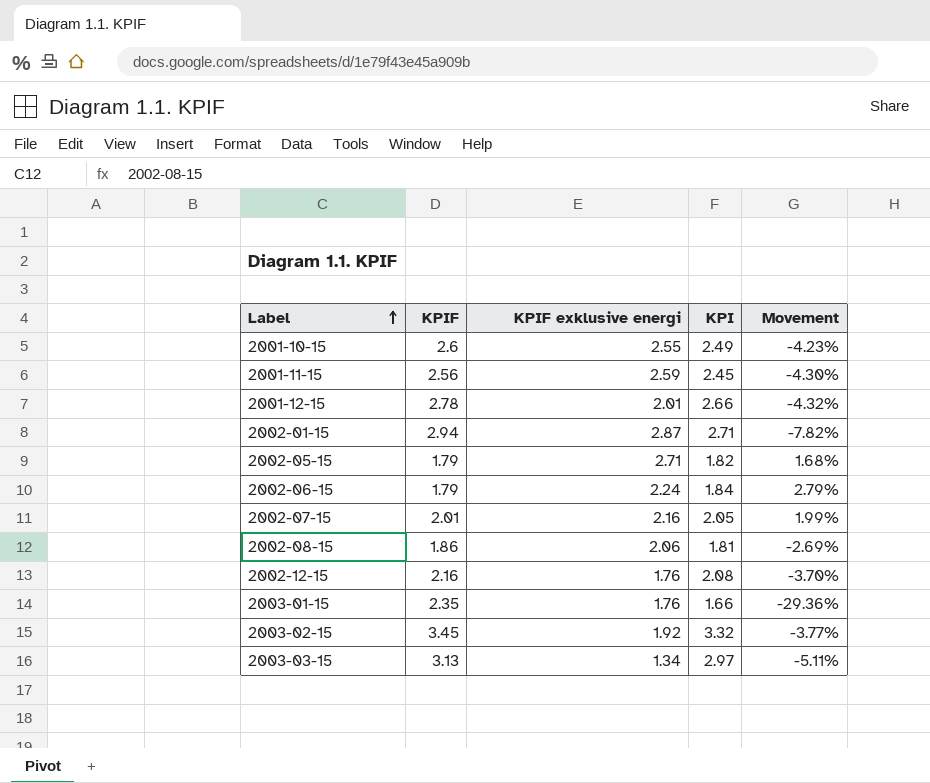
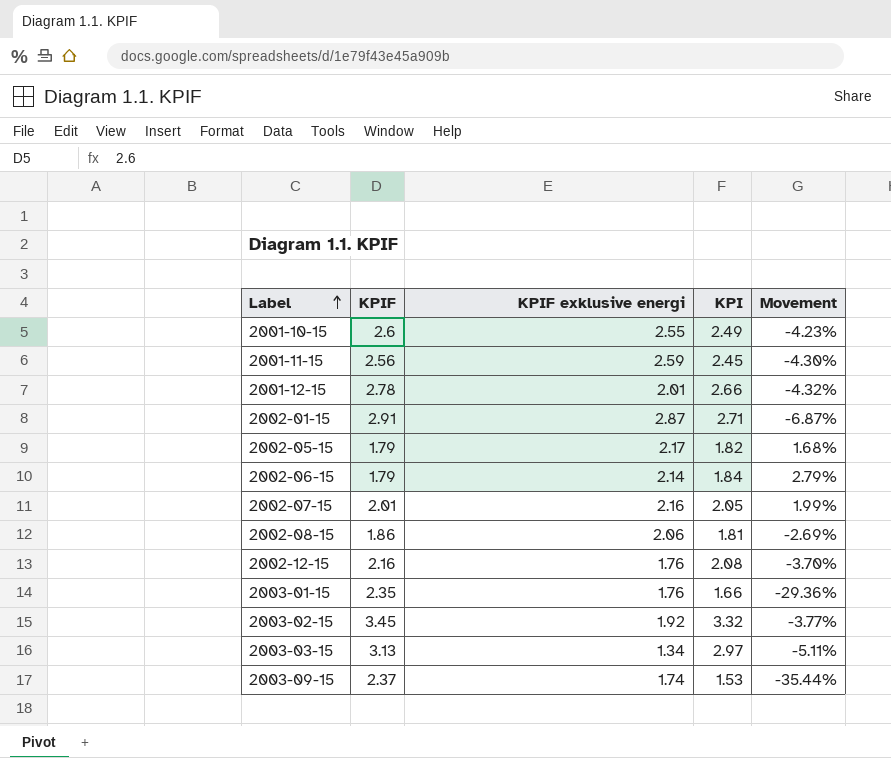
2002-01-15 | KPIF: 2.94 -> 2.91
2002-01-15 | Movement: -7.82% -> -6.87%
2002-05-15 | KPIF exklusive energi: 2.71 -> 2.17
2002-06-15 | KPIF exklusive energi: 2.24 -> 2.14
row 2003-09-15: none -> 2.37 | 1.74 | 1.53 | -35.44%

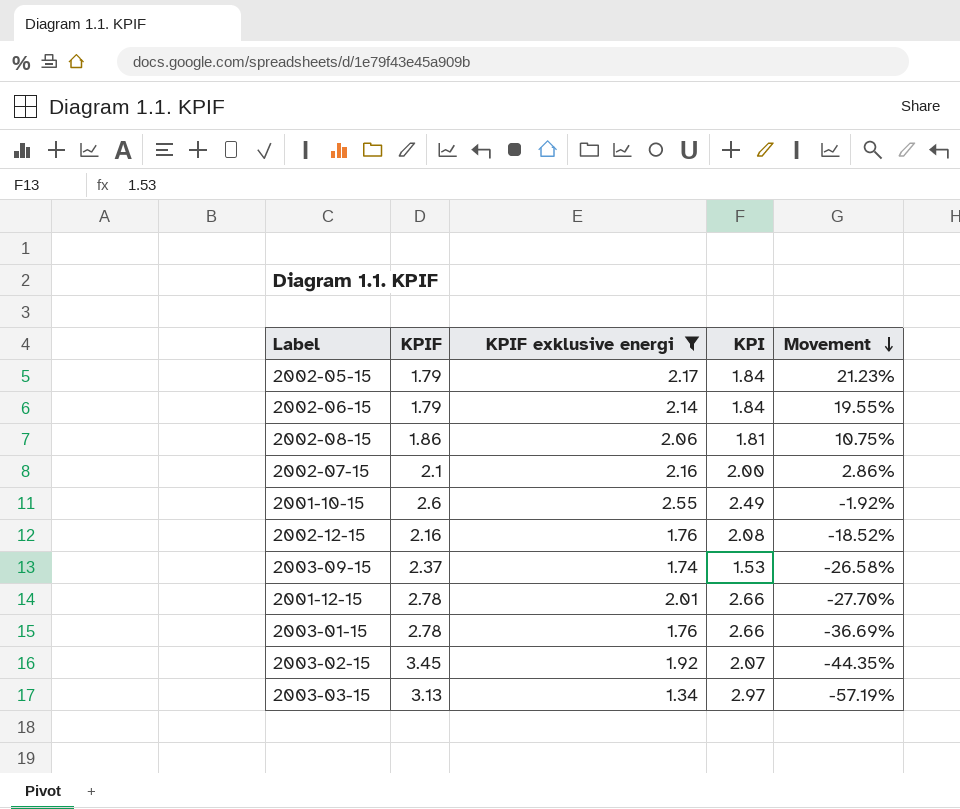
filter: none -> KPIF exklusive energi <= 2.55
row order: Label ascending -> Movement descending
column Movement | formula: ([KPI] - [KPIF]) / [KPIF] -> ([KPIF exklusive energi] - [KPIF]) / [KPIF]
2002-05-15 | KPI: 1.82 -> 1.84
2002-07-15 | KPIF: 2.01 -> 2.1
2002-07-15 | KPI: 2.05 -> 2.00
2003-01-15 | KPIF: 2.35 -> 2.78
2003-01-15 | KPI: 1.66 -> 2.66
2003-02-15 | KPI: 3.32 -> 2.07

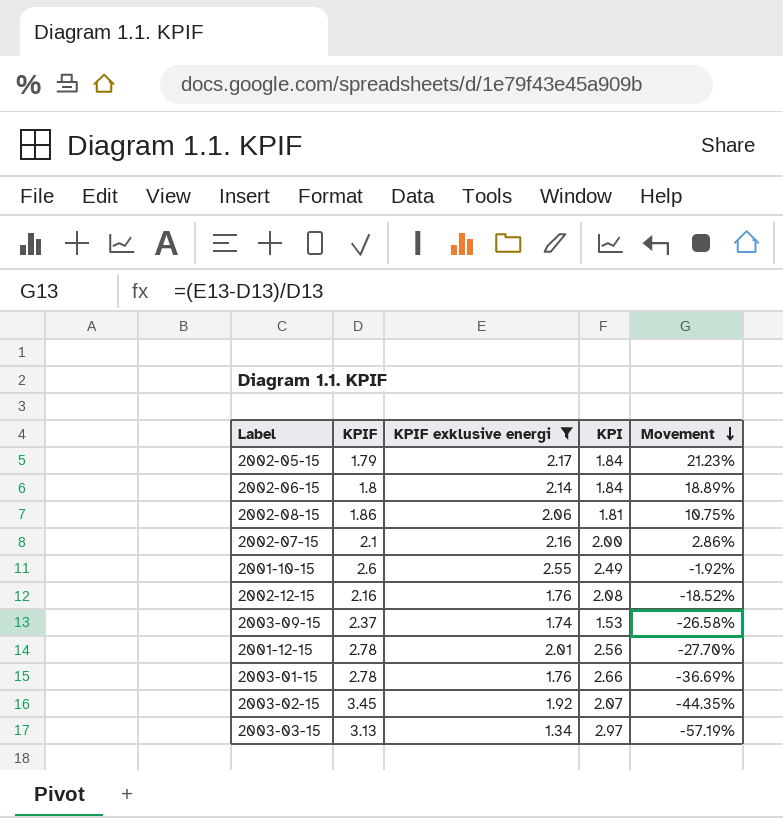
2002-06-15 | KPIF: 1.79 -> 1.8
2002-06-15 | Movement: 19.55% -> 18.89%
2001-12-15 | KPI: 2.66 -> 2.56

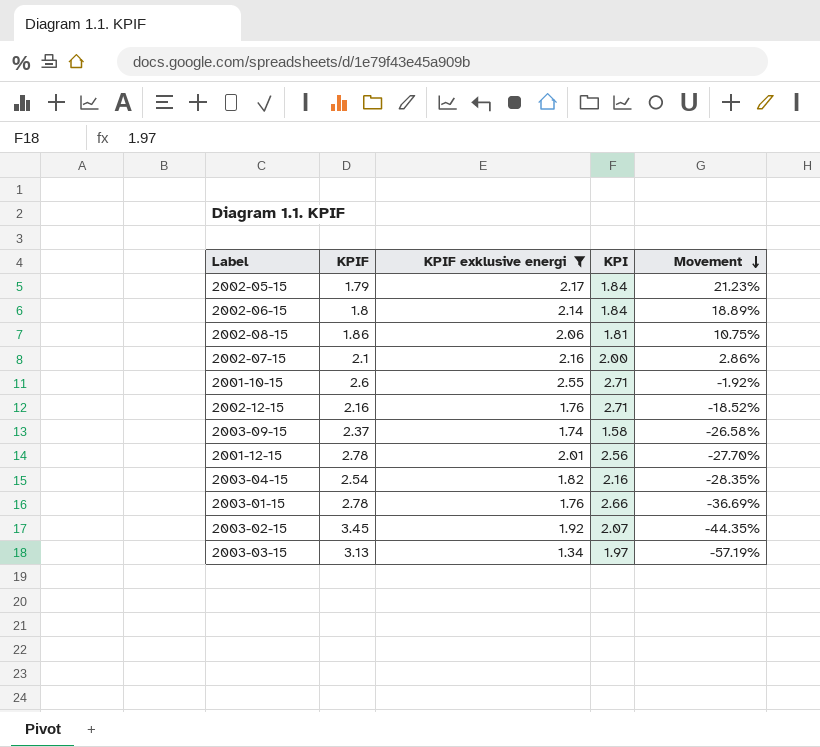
2001-10-15 | KPI: 2.49 -> 2.71
2002-12-15 | KPI: 2.08 -> 2.71
2003-09-15 | KPI: 1.53 -> 1.58
row 2003-04-15: none -> 2.54 | 1.82 | 2.16 | -28.35%
2003-03-15 | KPI: 2.97 -> 1.97

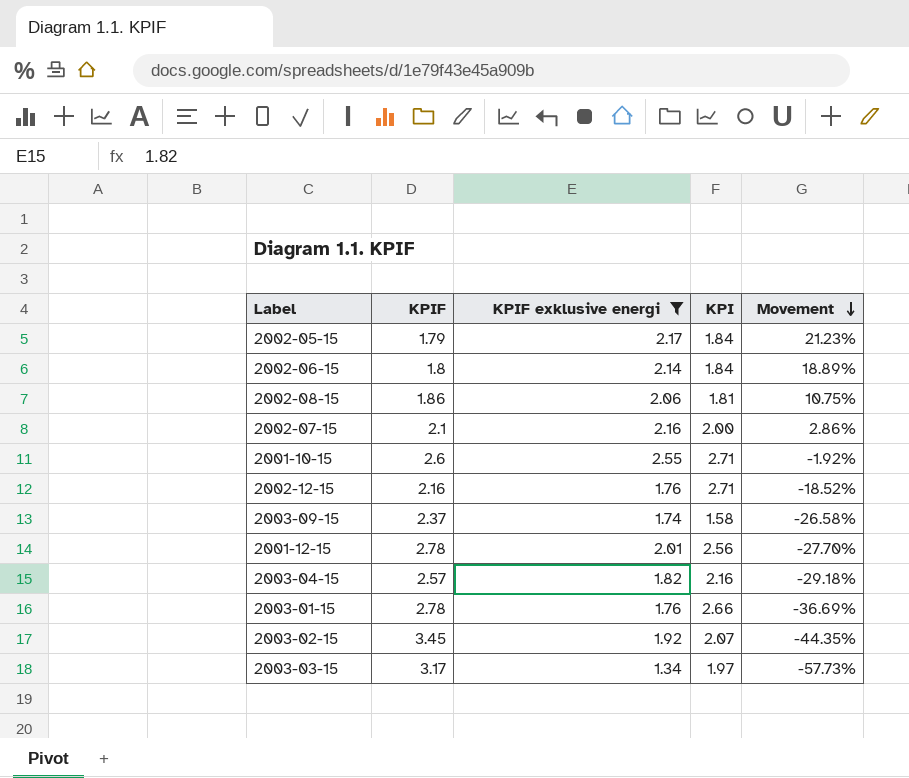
2003-04-15 | KPIF: 2.54 -> 2.57
2003-04-15 | Movement: -28.35% -> -29.18%
2003-03-15 | KPIF: 3.13 -> 3.17
2003-03-15 | Movement: -57.19% -> -57.73%

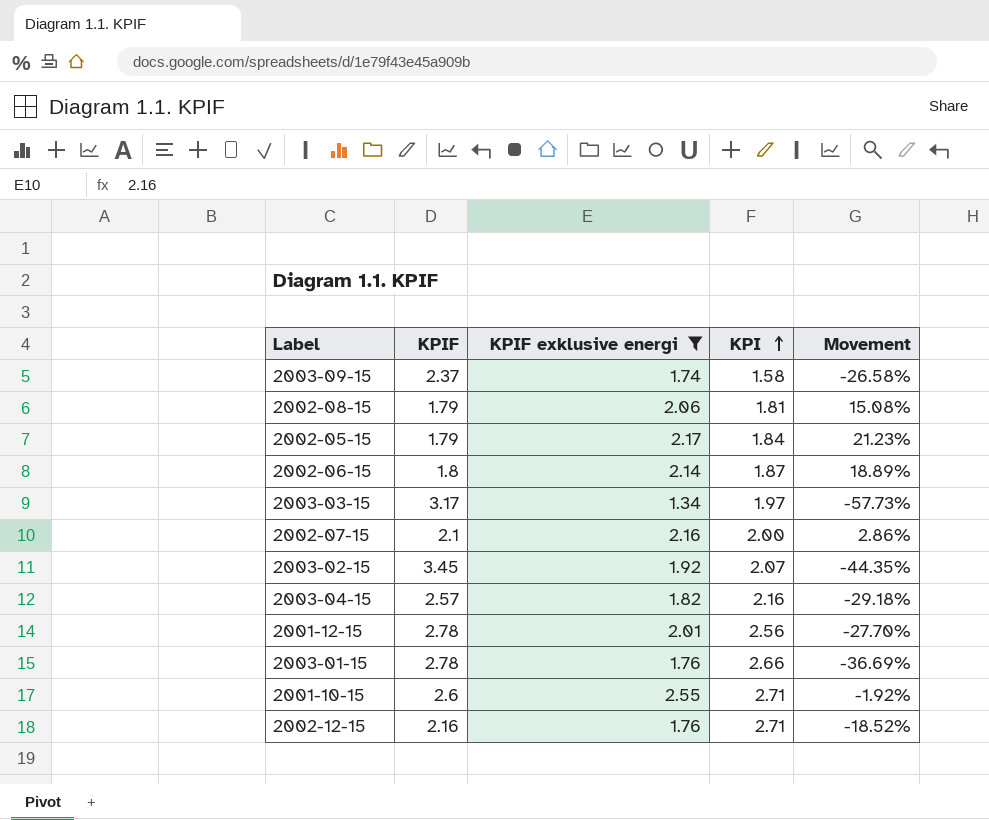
row order: Movement descending -> KPI ascending
2002-08-15 | KPIF: 1.86 -> 1.79
2002-08-15 | Movement: 10.75% -> 15.08%
2002-06-15 | KPI: 1.84 -> 1.87

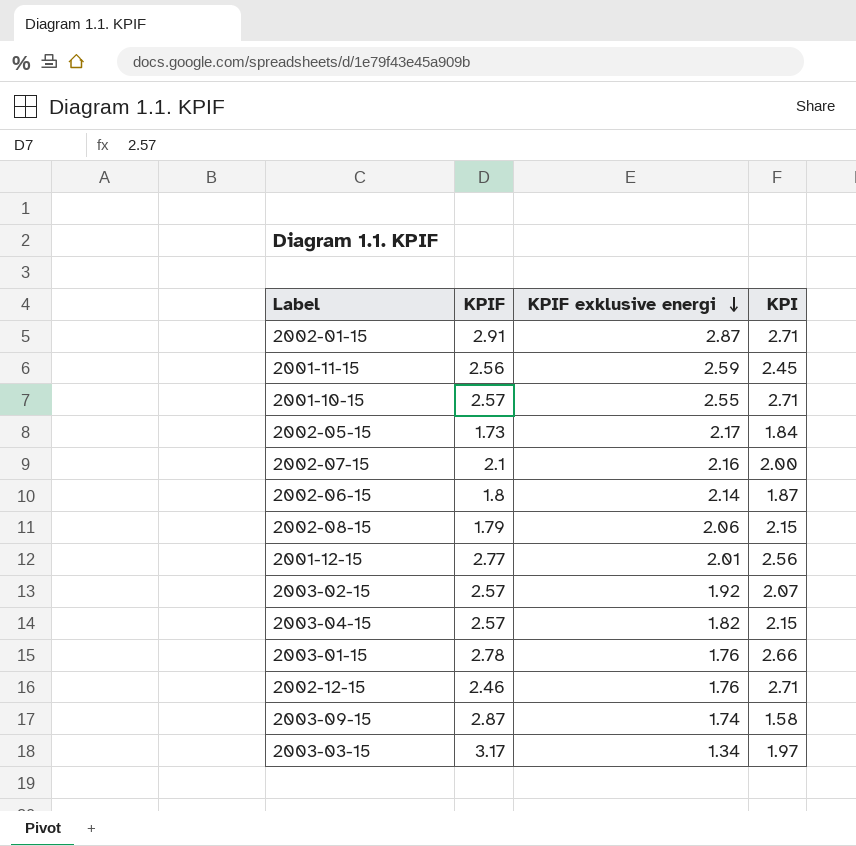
filter: KPIF exklusive energi <= 2.55 -> none
row order: KPI ascending -> KPIF exklusive energi descending
column Movement | formula: ([KPIF exklusive energi] - [KPIF]) / [KPIF] -> none
2001-10-15 | KPIF: 2.6 -> 2.57
2002-05-15 | KPIF: 1.79 -> 1.73
2002-08-15 | KPI: 1.81 -> 2.15
2001-12-15 | KPIF: 2.78 -> 2.77
2003-02-15 | KPIF: 3.45 -> 2.57
2003-04-15 | KPI: 2.16 -> 2.15
2002-12-15 | KPIF: 2.16 -> 2.46
2003-09-15 | KPIF: 2.37 -> 2.87

